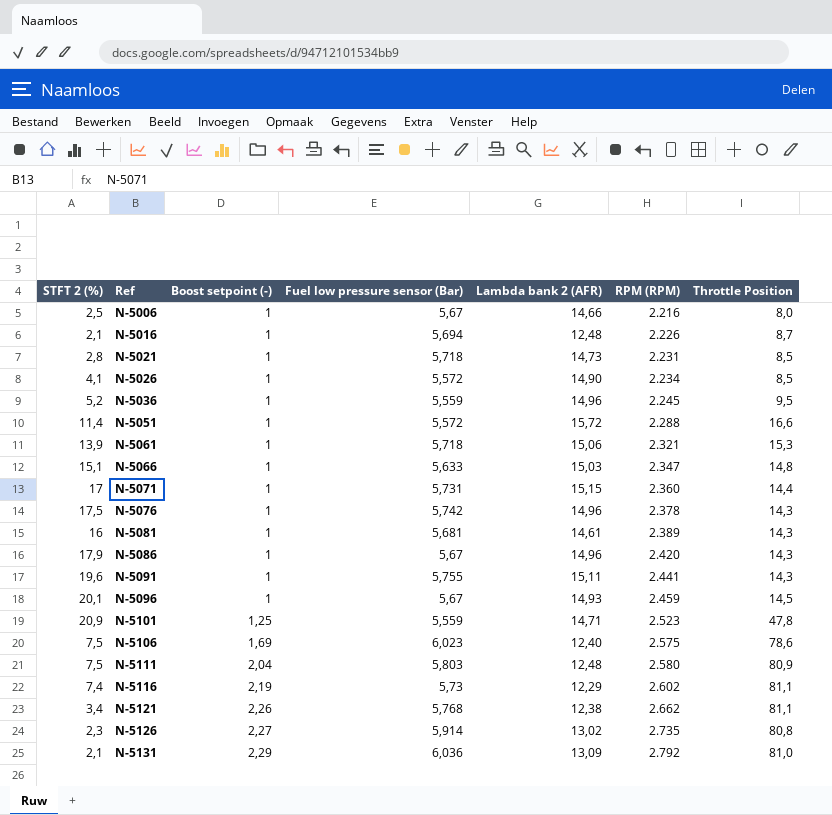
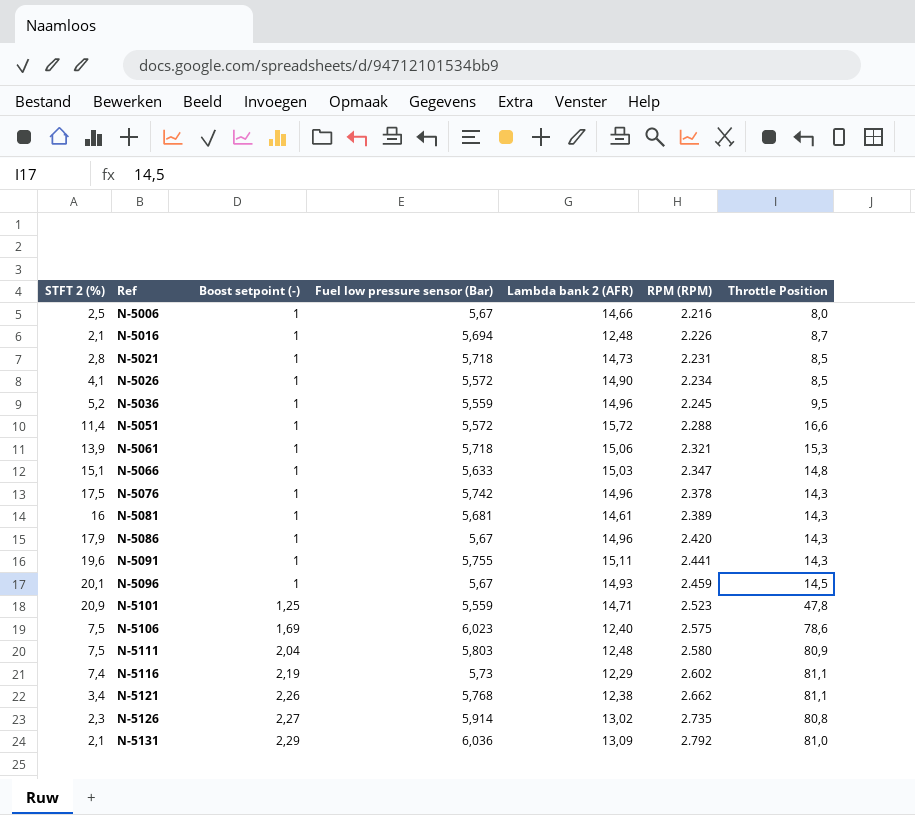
row N-5071: 17 | 1 | 5,731 | 15,15 | 2.360 | 14,4 -> none

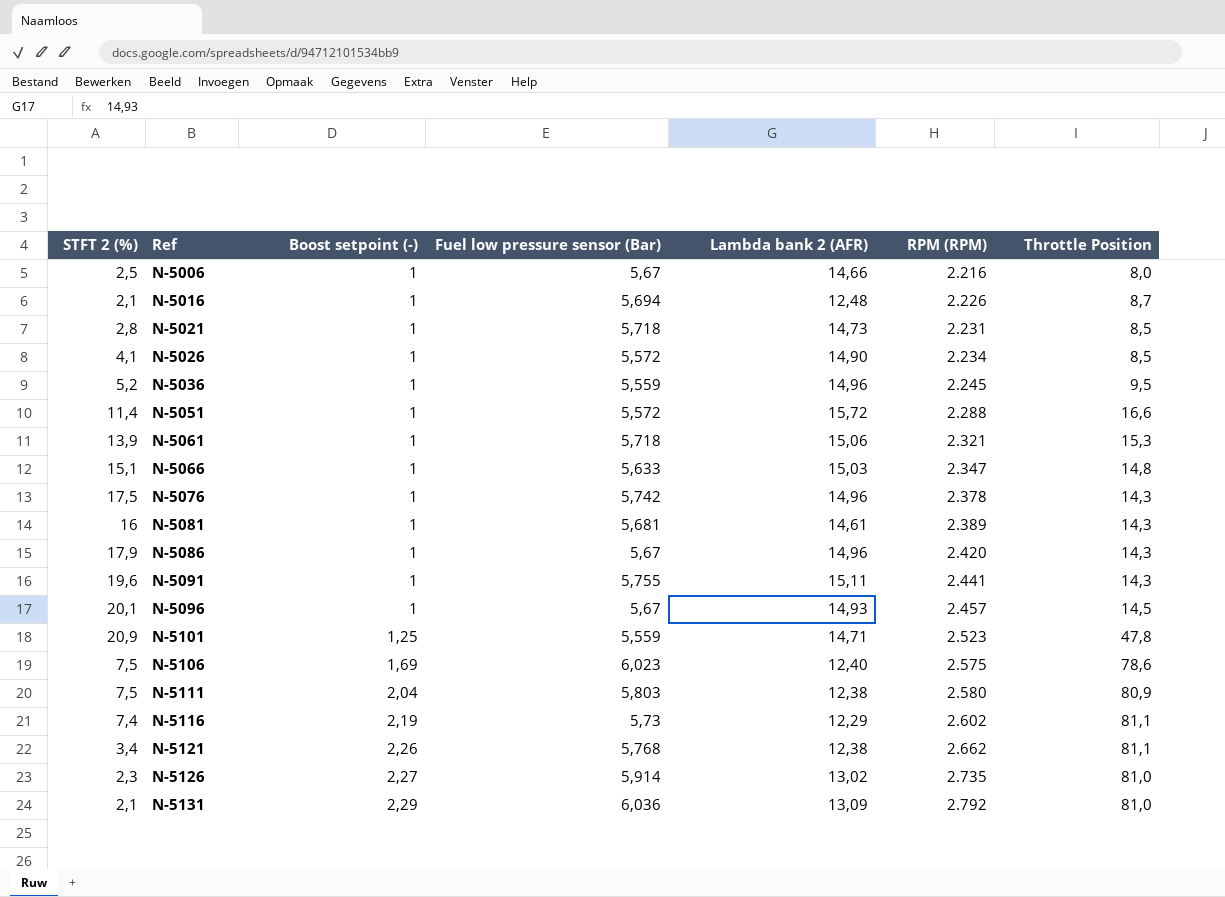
N-5096 | RPM (RPM): 2.459 -> 2.457
N-5111 | Lambda bank 2 (AFR): 12,48 -> 12,38
N-5126 | Throttle Position: 80,8 -> 81,0

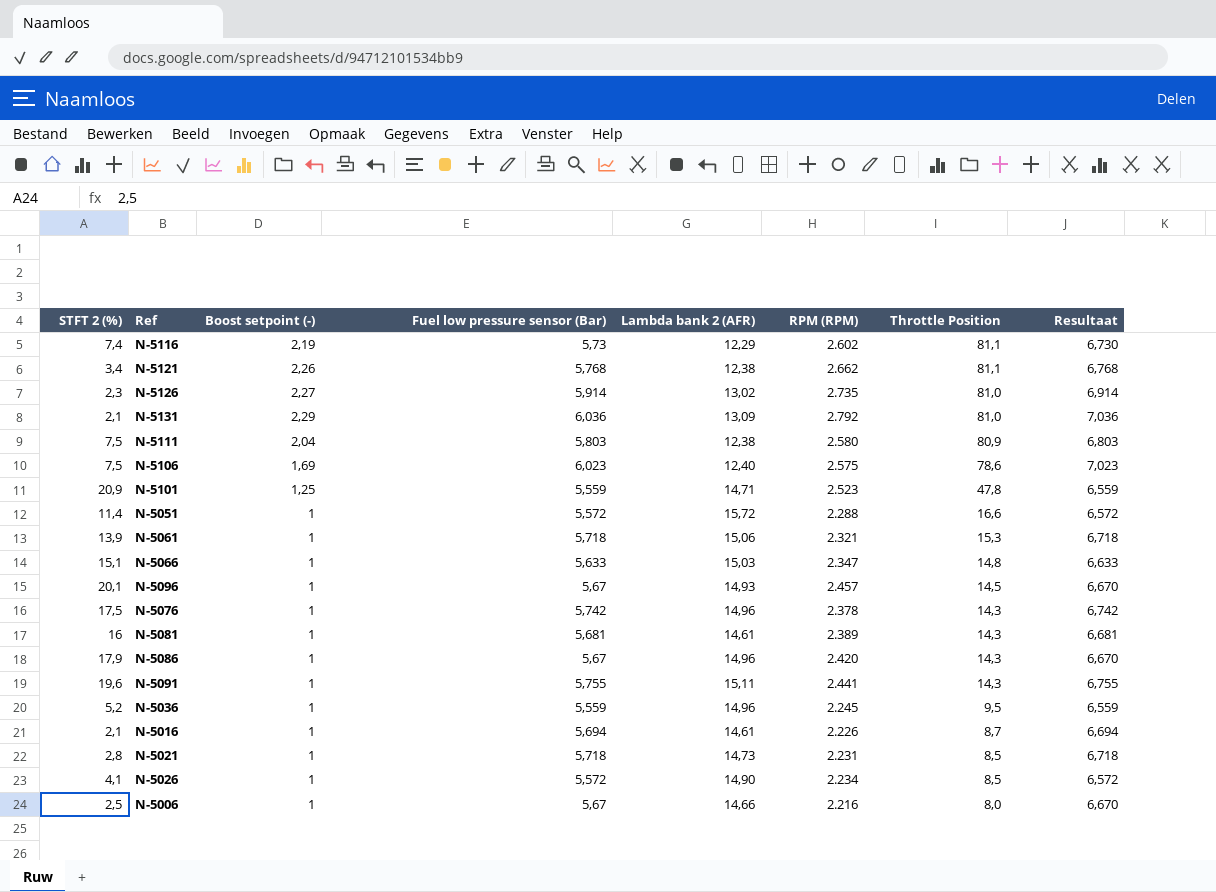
row order: Ref ascending -> Throttle Position descending
column Resultaat | formula: none -> [Fuel low pressure sensor (Bar)] + 1
N-5016 | Lambda bank 2 (AFR): 12,48 -> 14,61

